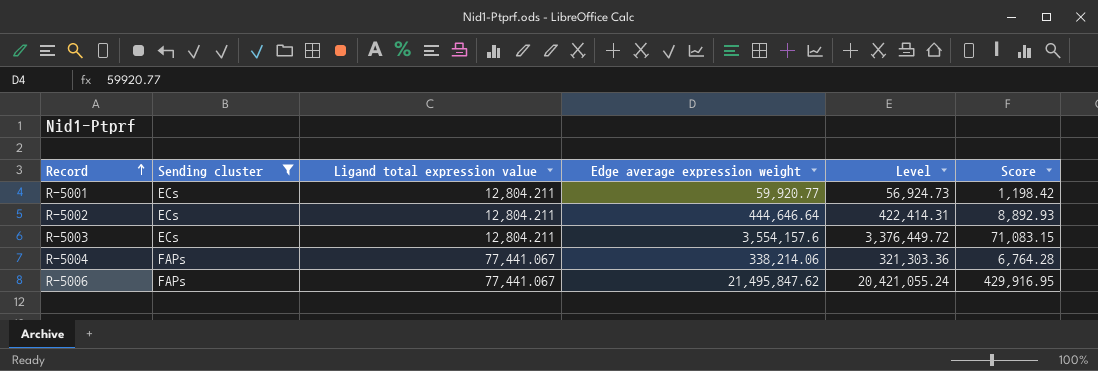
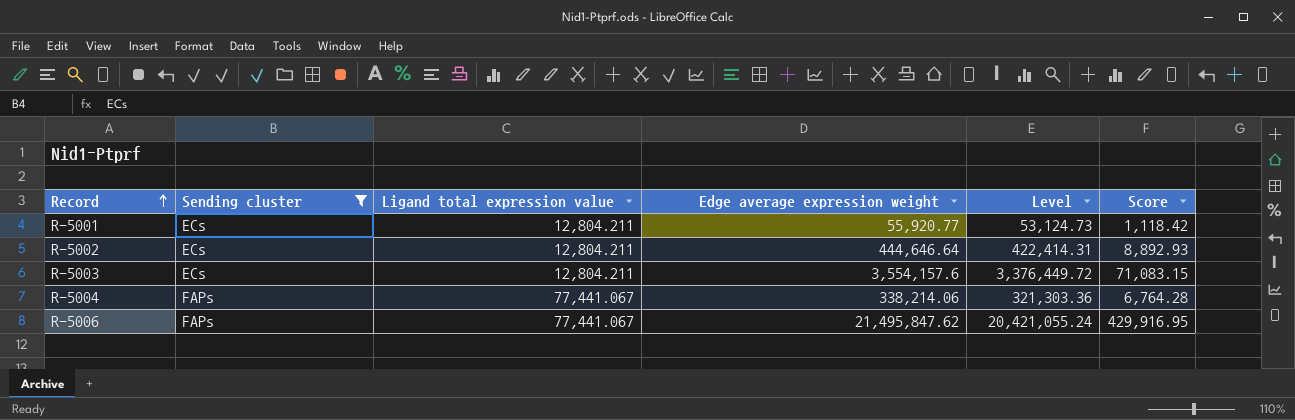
R-5001 | Edge average expression weight: 59,920.77 -> 55,920.77
R-5001 | Level: 56,924.73 -> 53,124.73
R-5001 | Score: 1,198.42 -> 1,118.42

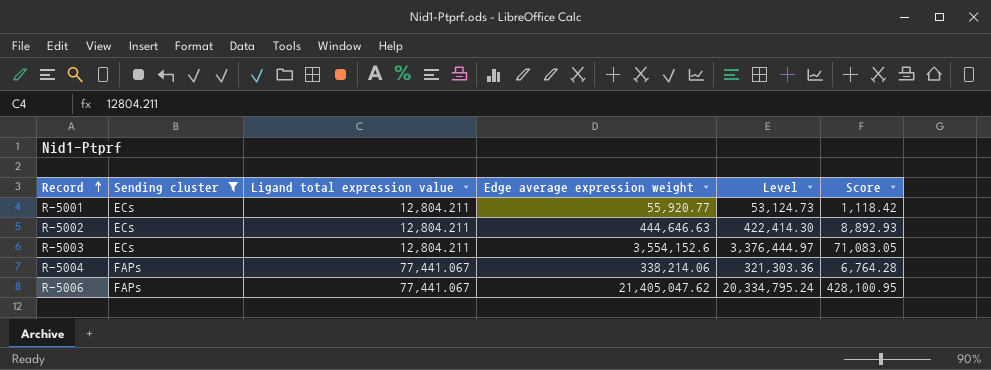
R-5002 | Edge average expression weight: 444,646.64 -> 444,646.63
R-5002 | Level: 422,414.31 -> 422,414.30
R-5003 | Edge average expression weight: 3,554,157.6 -> 3,554,152.6
R-5003 | Level: 3,376,449.72 -> 3,376,444.97
R-5003 | Score: 71,083.15 -> 71,083.05
R-5006 | Edge average expression weight: 21,495,847.62 -> 21,405,047.62
R-5006 | Level: 20,421,055.24 -> 20,334,795.24
R-5006 | Score: 429,916.95 -> 428,100.95

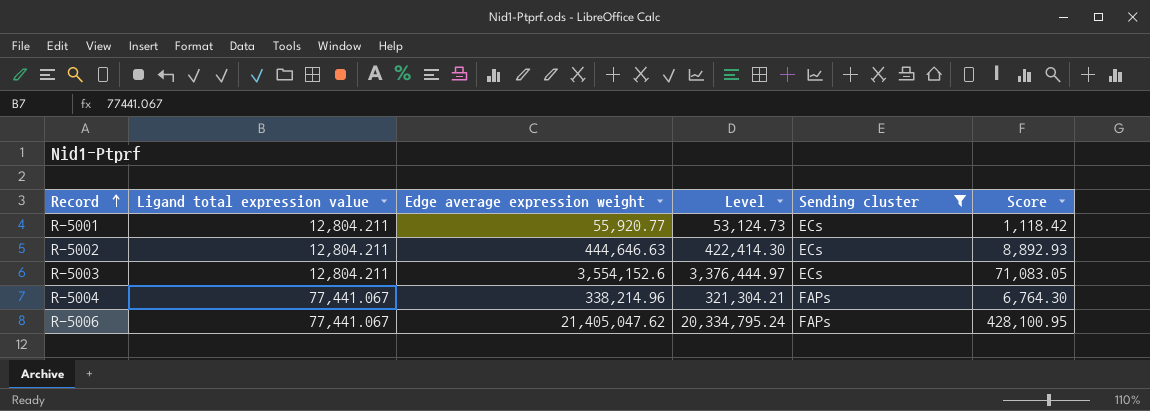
column Sending cluster | position: 2 -> 5
R-5004 | Edge average expression weight: 338,214.06 -> 338,214.96
R-5004 | Level: 321,303.36 -> 321,304.21
R-5004 | Score: 6,764.28 -> 6,764.30

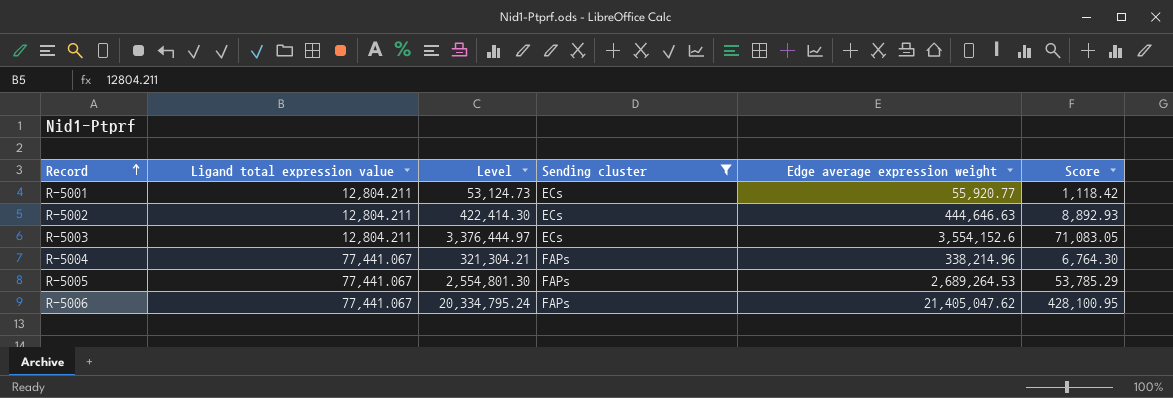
column Edge average expression weight | position: 3 -> 5
row R-5005: none -> 77,441.067 | 2,554,801.30 | FAPs | 2,689,264.53 | 53,785.29

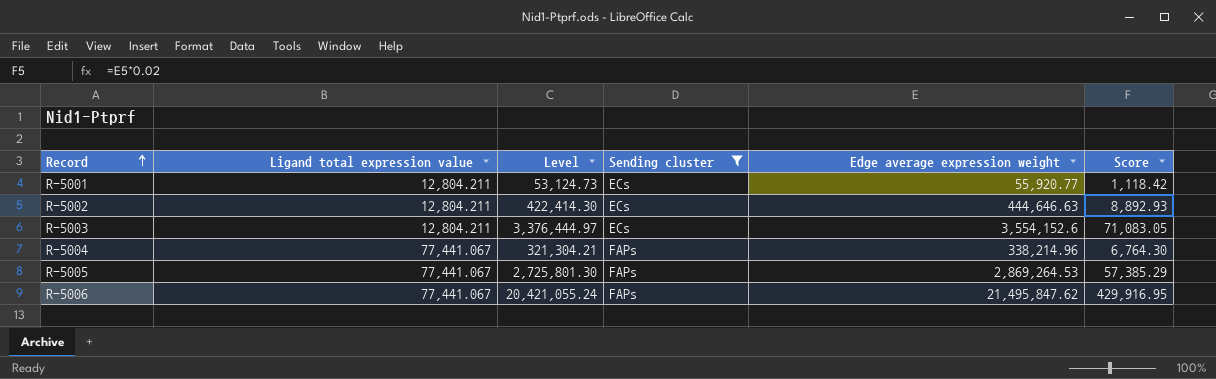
R-5005 | Level: 2,554,801.30 -> 2,725,801.30
R-5005 | Edge average expression weight: 2,689,264.53 -> 2,869,264.53
R-5005 | Score: 53,785.29 -> 57,385.29
R-5006 | Level: 20,334,795.24 -> 20,421,055.24
R-5006 | Edge average expression weight: 21,405,047.62 -> 21,495,847.62
R-5006 | Score: 428,100.95 -> 429,916.95

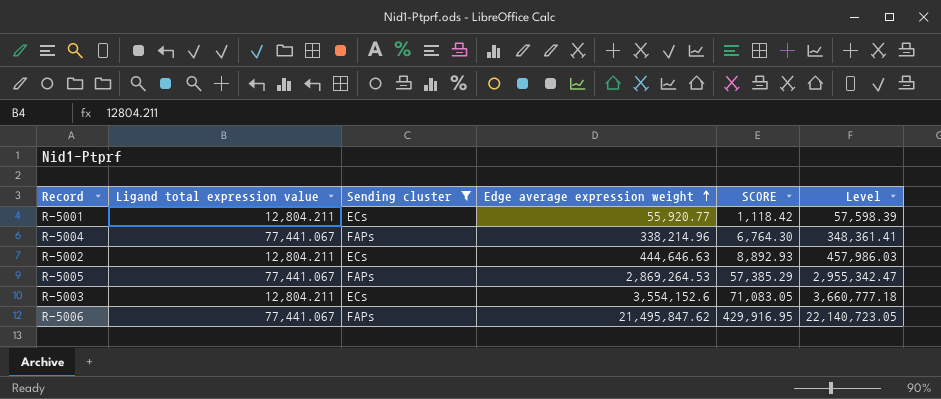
row order: Record ascending -> Edge average expression weight ascending
column name: Score -> SCORE
column Level | formula: [Edge average expression weight] * 0.95 -> [Edge average expression weight] * 1.03
column Level | position: 3 -> 6

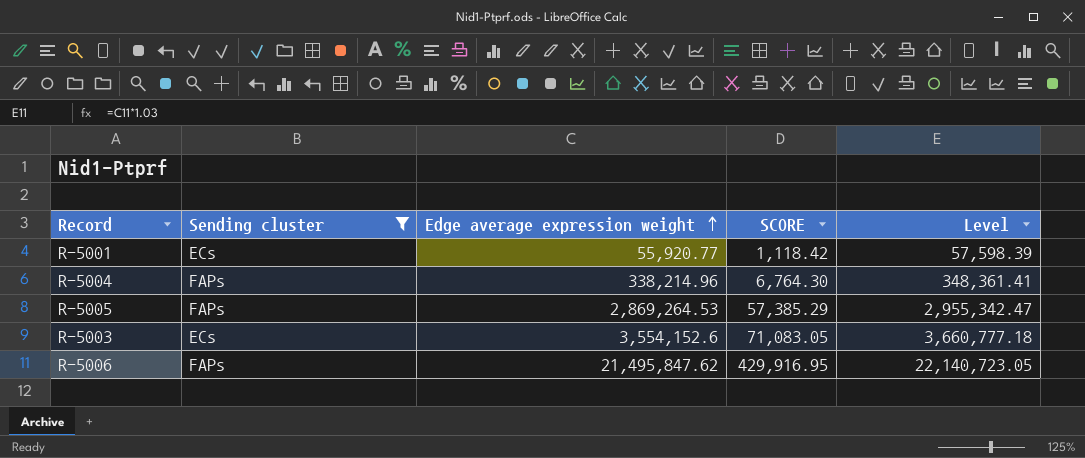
column Ligand total expression value | position: 2 -> none
row R-5002: 12,804.211 | ECs | 444,646.63 | 8,892.93 | 457,986.03 -> none

